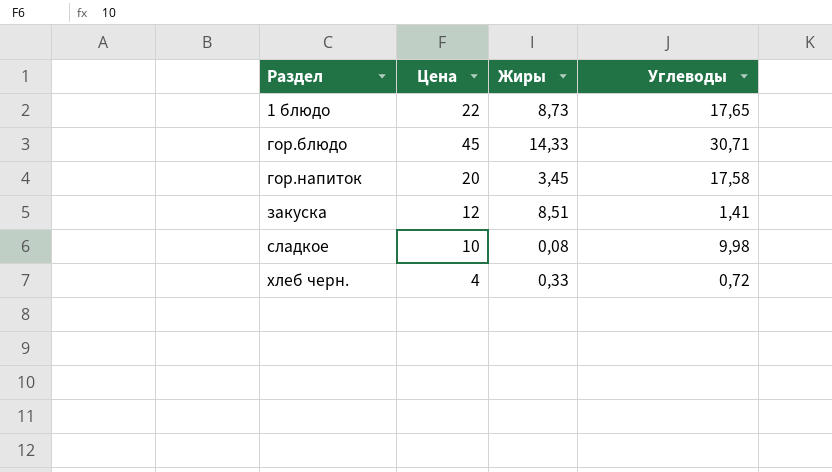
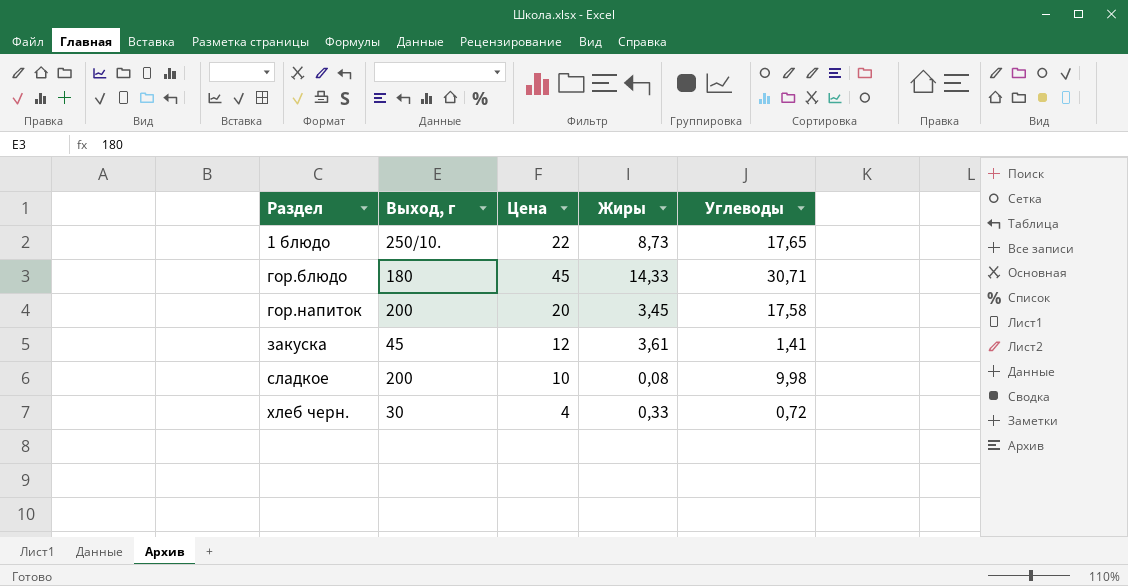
column Выход, г | position: none -> 2
закуска | Жиры: 8,51 -> 3,61

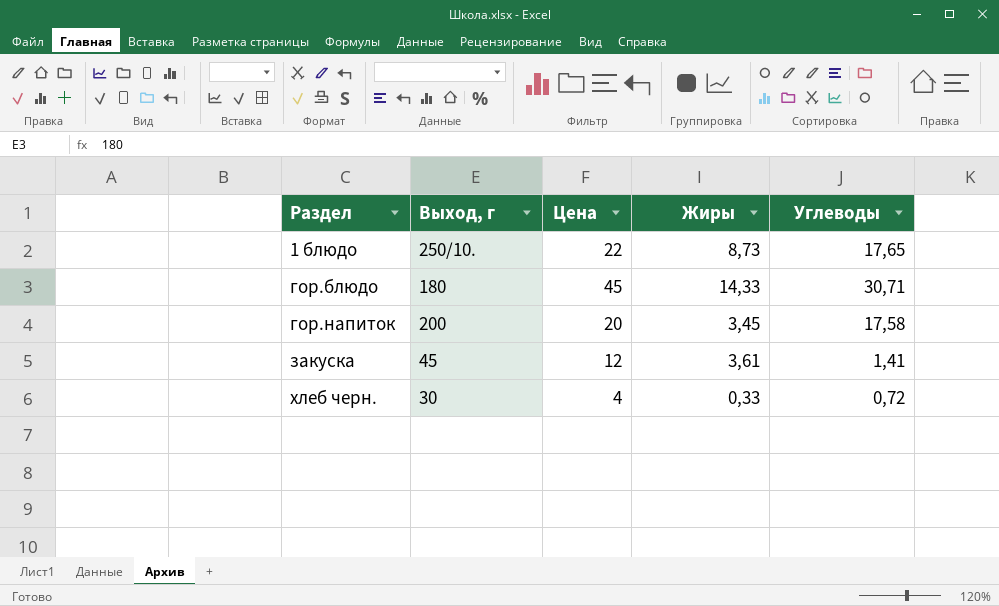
row сладкое: 200 | 10 | 0,08 | 9,98 -> none

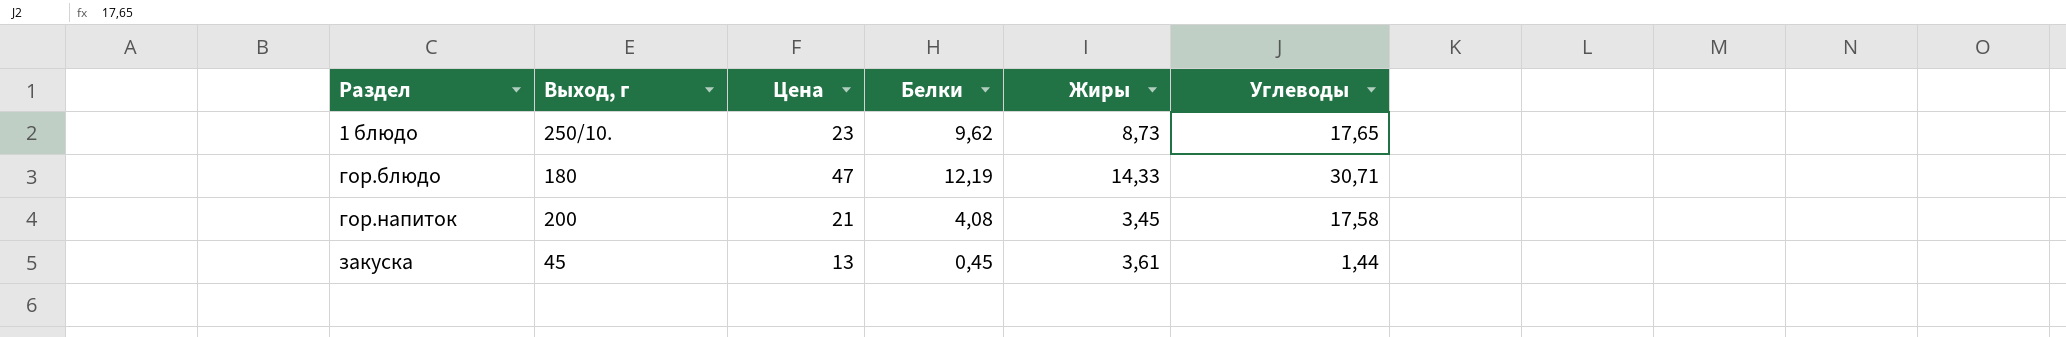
column Белки | position: none -> 4
row хлеб черн.: 30 | 4 | 0,33 | 0,72 -> none
1 блюдо | Цена: 22 -> 23
гор.блюдо | Цена: 45 -> 47
гор.напиток | Цена: 20 -> 21
закуска | Цена: 12 -> 13
закуска | Углеводы: 1,41 -> 1,44

